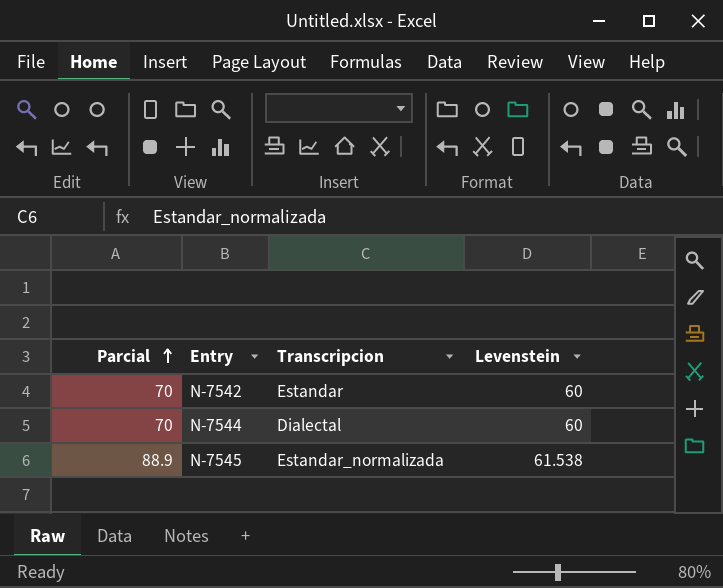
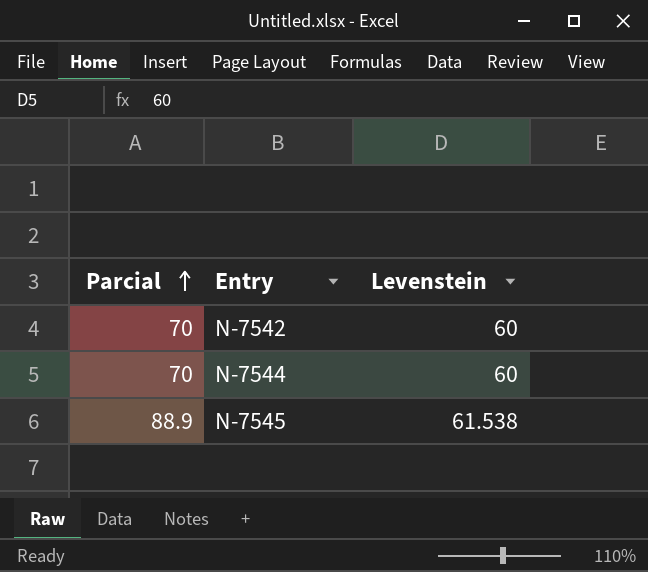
column Transcripcion | position: 3 -> none

